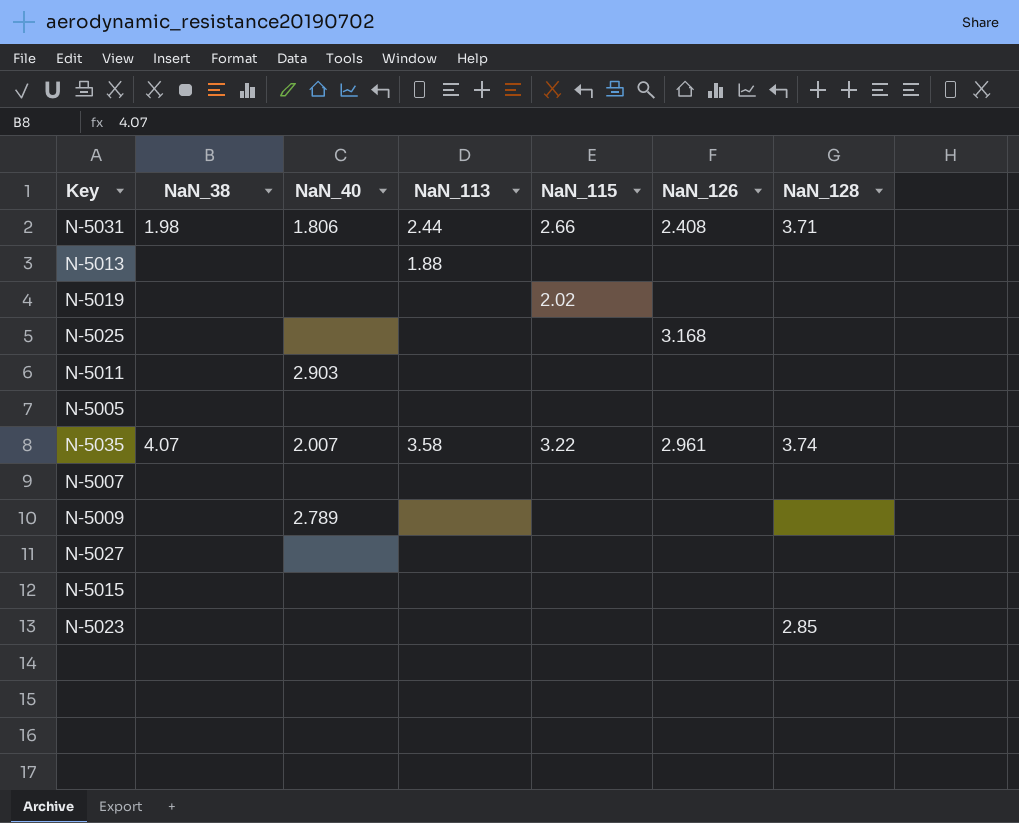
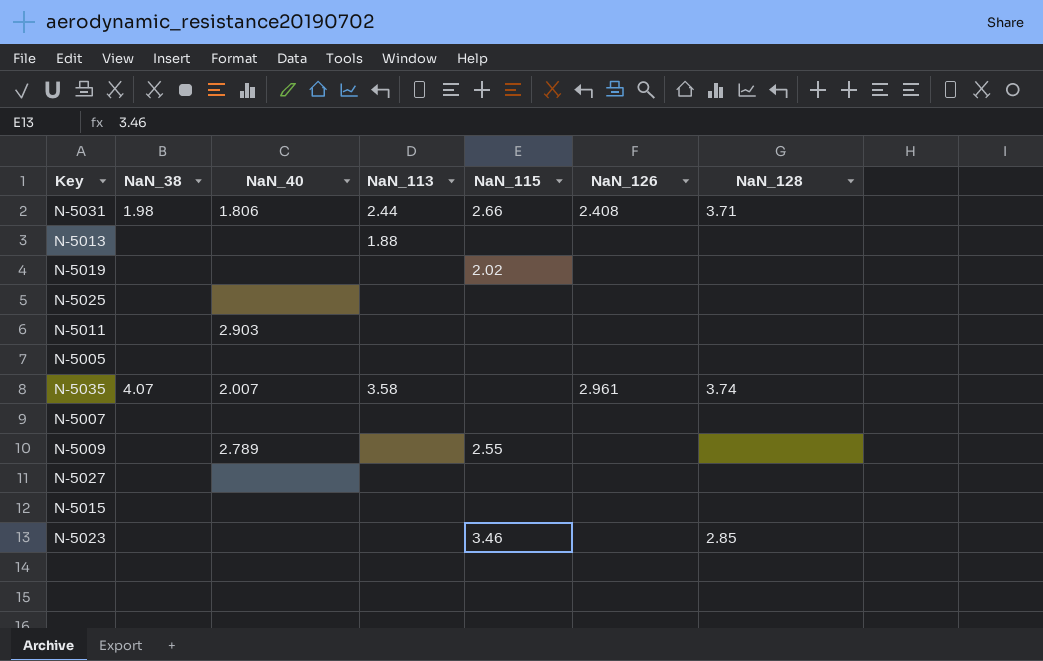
N-5025 | NaN_126: 3.168 -> none
N-5035 | NaN_115: 3.22 -> none
N-5009 | NaN_115: none -> 2.55
N-5023 | NaN_115: none -> 3.46

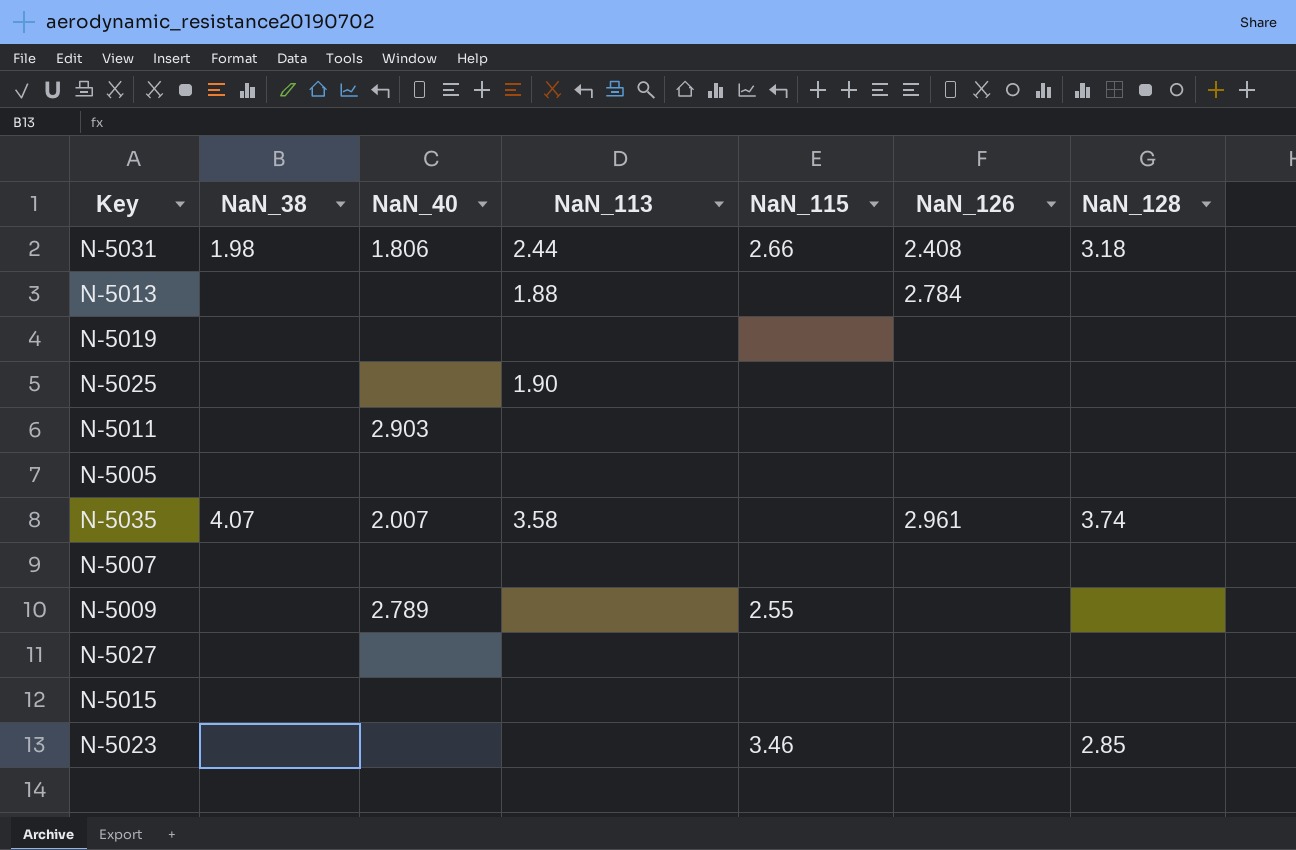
N-5031 | NaN_128: 3.71 -> 3.18
N-5013 | NaN_126: none -> 2.784
N-5019 | NaN_115: 2.02 -> none
N-5025 | NaN_113: none -> 1.90

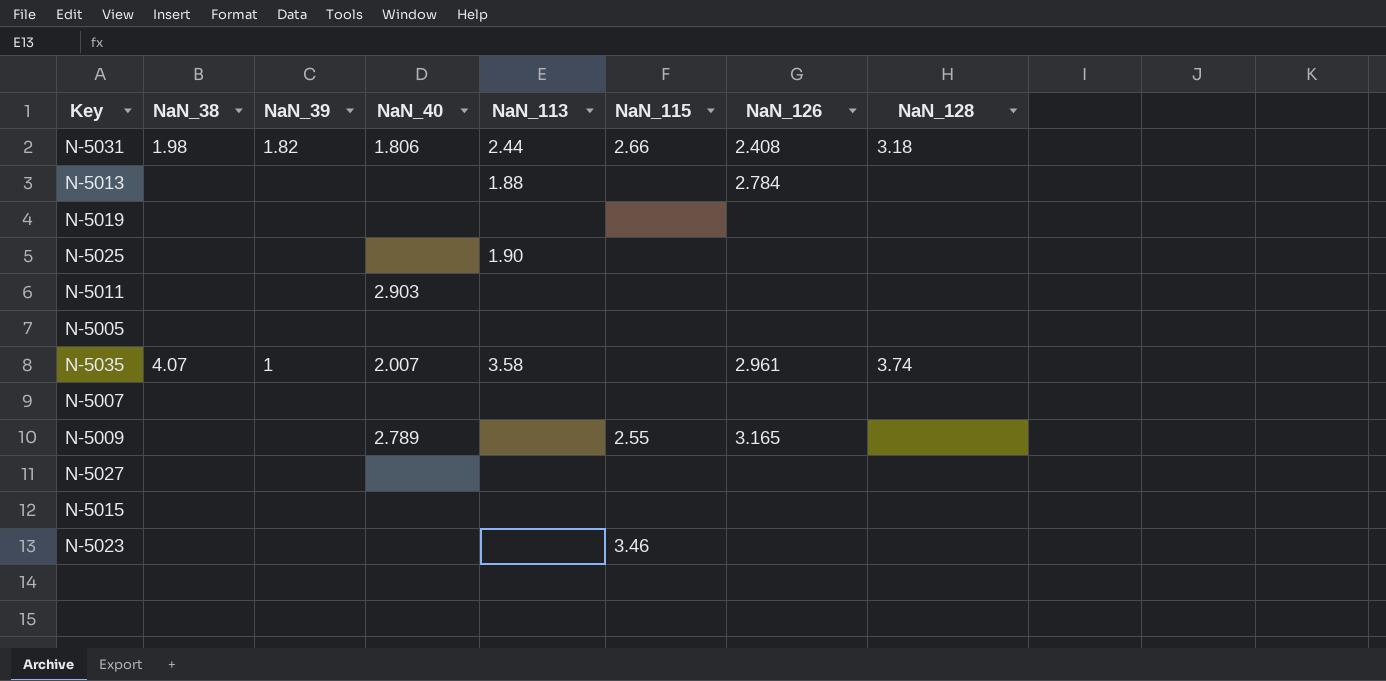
column NaN_39 | position: none -> 3
N-5009 | NaN_126: none -> 3.165
N-5023 | NaN_128: 2.85 -> none

